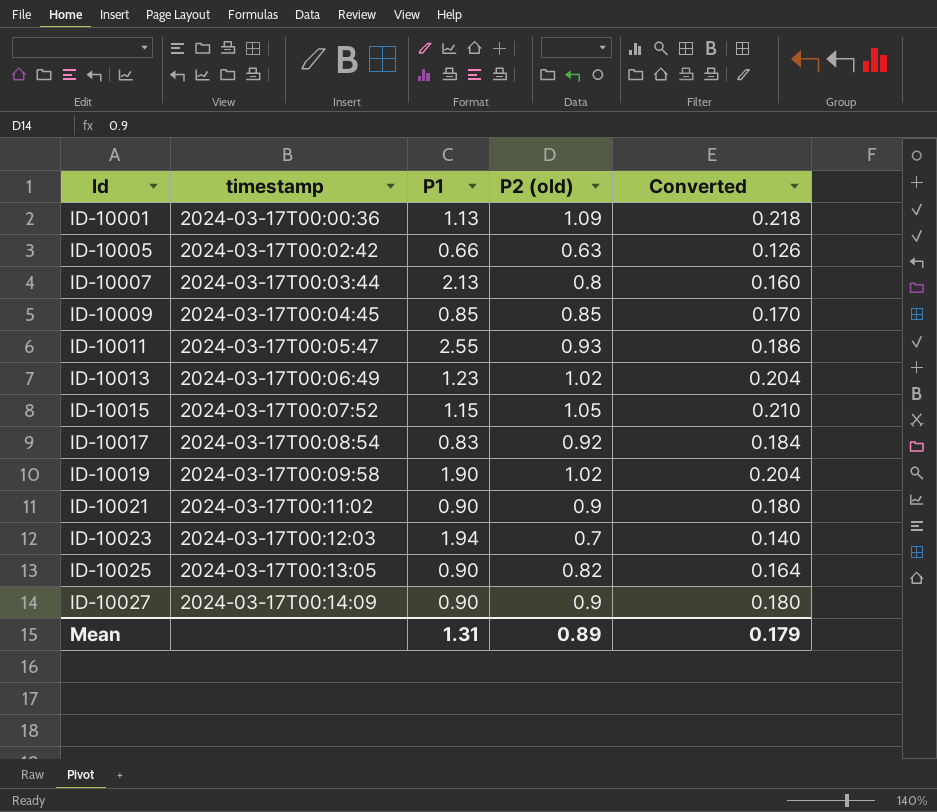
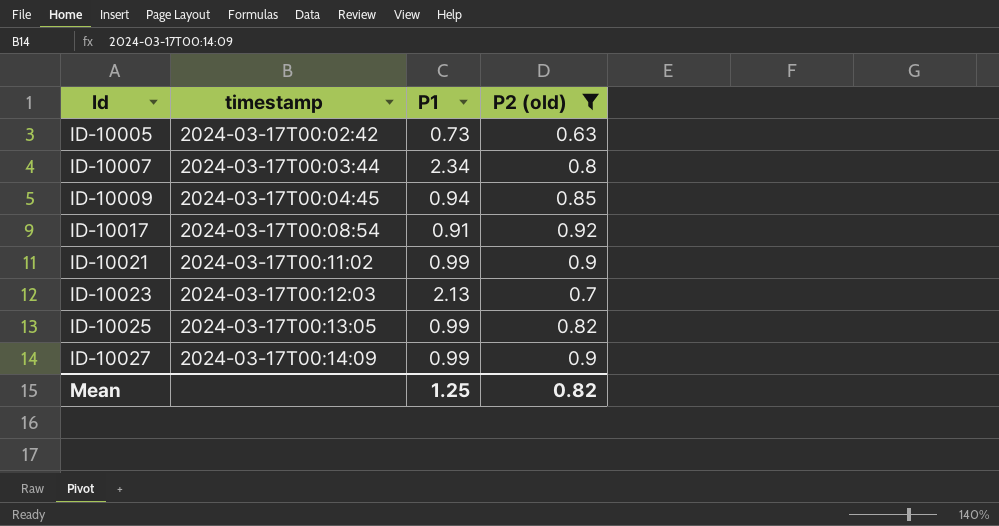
filter: none -> P2 (old) <= 0.92
column Converted | formula: [P2 (old)] * 0.2 -> none
ID-10005 | P1: 0.66 -> 0.73
ID-10007 | P1: 2.13 -> 2.34
ID-10009 | P1: 0.85 -> 0.94
ID-10017 | P1: 0.83 -> 0.91
ID-10021 | P1: 0.90 -> 0.99
ID-10023 | P1: 1.94 -> 2.13
ID-10025 | P1: 0.90 -> 0.99
ID-10027 | P1: 0.90 -> 0.99
Mean | P1: 1.31 -> 1.25
Mean | P2 (old): 0.89 -> 0.82

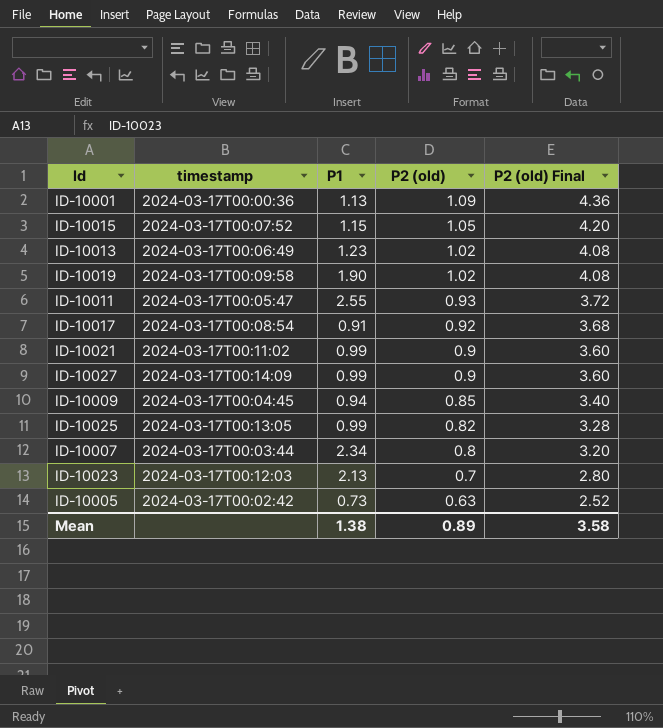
filter: P2 (old) <= 0.92 -> none
row order: Id ascending -> P2 (old) descending
column P2 (old) Final | formula: none -> [P2 (old)] * 4
Mean | P1: 1.25 -> 1.38
Mean | P2 (old): 0.82 -> 0.89

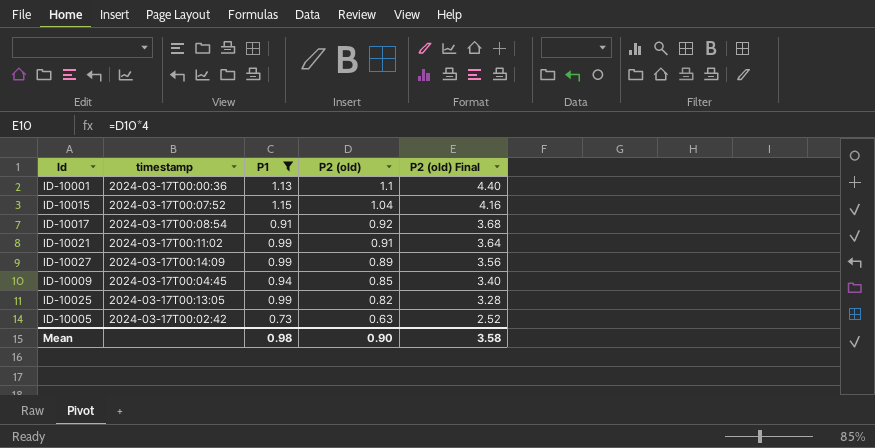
filter: none -> P1 <= 1.15
ID-10001 | P2 (old): 1.09 -> 1.1
ID-10001 | P2 (old) Final: 4.36 -> 4.40
ID-10015 | P2 (old): 1.05 -> 1.04
ID-10015 | P2 (old) Final: 4.20 -> 4.16
ID-10021 | P2 (old): 0.9 -> 0.91
ID-10021 | P2 (old) Final: 3.60 -> 3.64
ID-10027 | P2 (old): 0.9 -> 0.89
ID-10027 | P2 (old) Final: 3.60 -> 3.56
Mean | P1: 1.38 -> 0.98
Mean | P2 (old): 0.89 -> 0.90

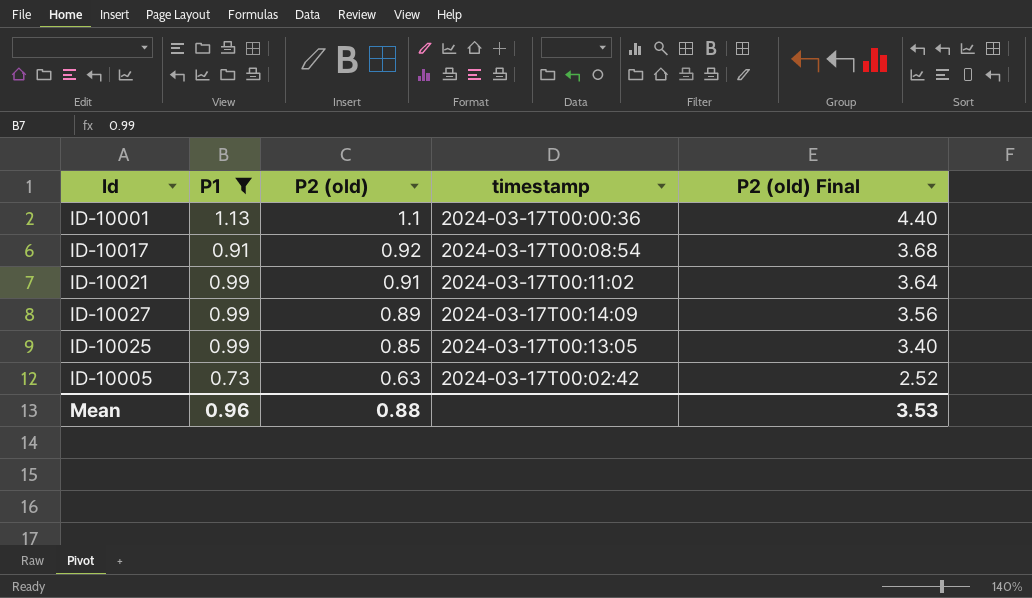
column timestamp | position: 2 -> 4
row ID-10015: 2024-03-17T00:07:52 | 1.15 | 1.04 | 4.16 -> none
row ID-10009: 2024-03-17T00:04:45 | 0.94 | 0.85 | 3.40 -> none
ID-10025 | P2 (old): 0.82 -> 0.85
ID-10025 | P2 (old) Final: 3.28 -> 3.40
Mean | P1: 0.98 -> 0.96
Mean | P2 (old): 0.90 -> 0.88
Mean | P2 (old) Final: 3.58 -> 3.53

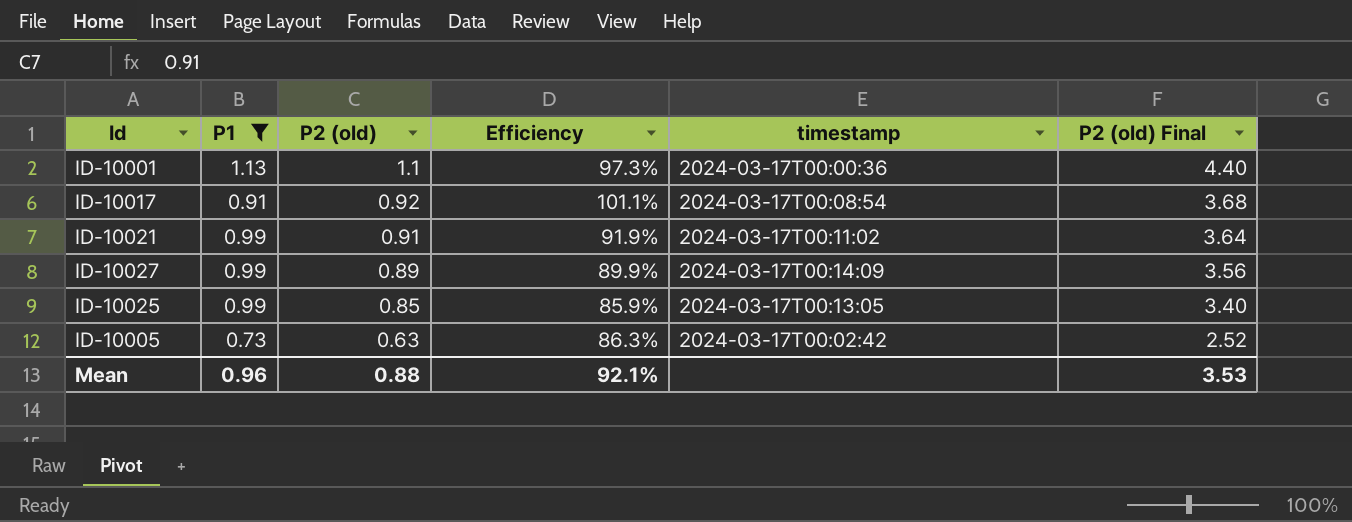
column Efficiency | formula: none -> [P2 (old)] / [P1]

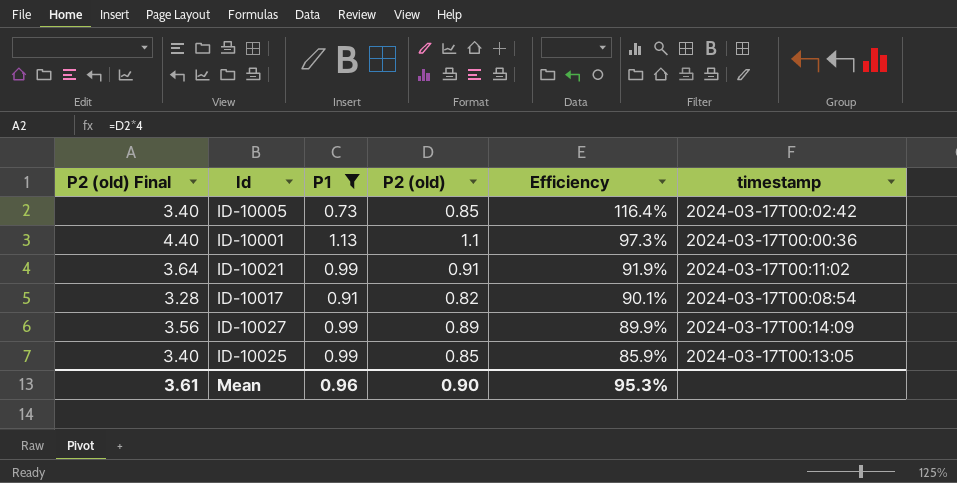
row order: P2 (old) descending -> Efficiency descending
column P2 (old) Final | position: 6 -> 1
ID-10005 | P2 (old) Final: 2.52 -> 3.40
ID-10005 | P2 (old): 0.63 -> 0.85
ID-10005 | Efficiency: 86.3% -> 116.4%
ID-10017 | P2 (old) Final: 3.68 -> 3.28
ID-10017 | P2 (old): 0.92 -> 0.82
ID-10017 | Efficiency: 101.1% -> 90.1%
Mean | P2 (old) Final: 3.53 -> 3.61
Mean | P2 (old): 0.88 -> 0.90
Mean | Efficiency: 92.1% -> 95.3%

